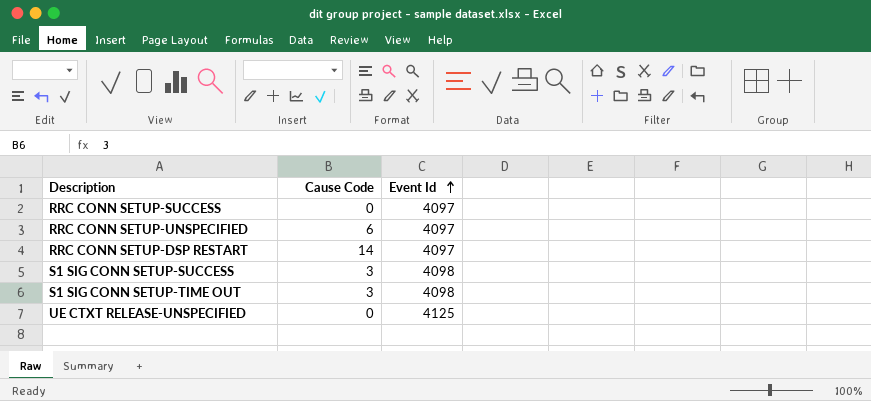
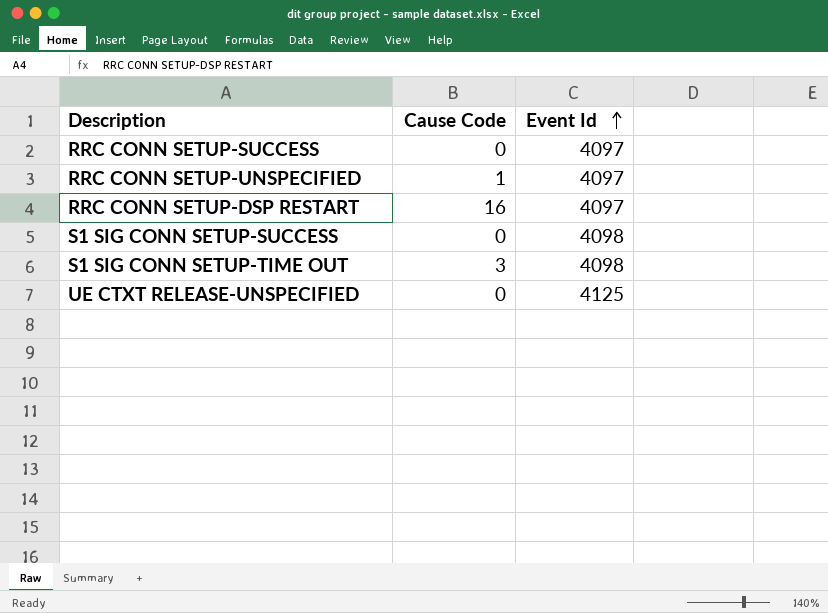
RRC CONN SETUP-UNSPECIFIED | Cause Code: 6 -> 1
RRC CONN SETUP-DSP RESTART | Cause Code: 14 -> 16
S1 SIG CONN SETUP-SUCCESS | Cause Code: 3 -> 0

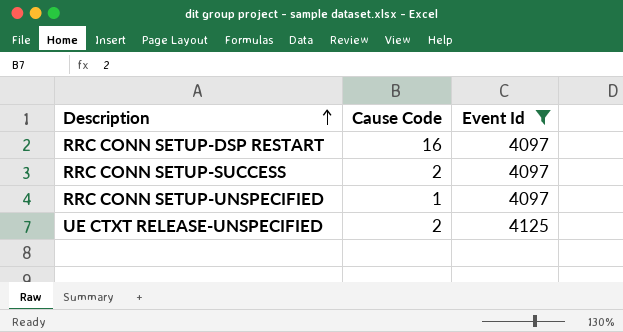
filter: none -> Event Id != 4098
row order: Event Id ascending -> Description ascending
RRC CONN SETUP-SUCCESS | Cause Code: 0 -> 2
UE CTXT RELEASE-UNSPECIFIED | Cause Code: 0 -> 2

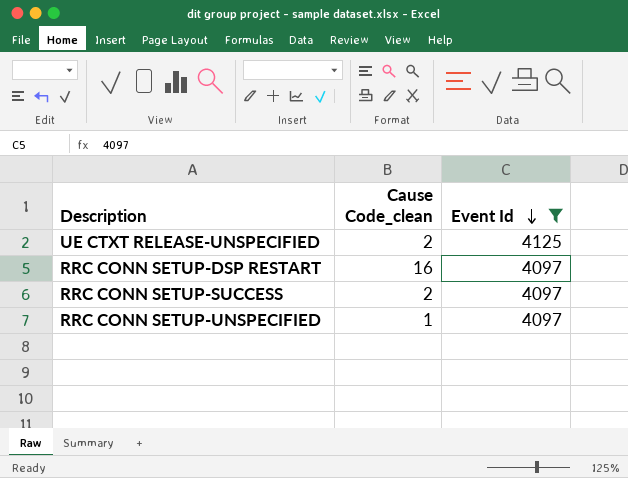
row order: Description ascending -> Event Id descending
column name: Cause Code -> Cause Code_clean

